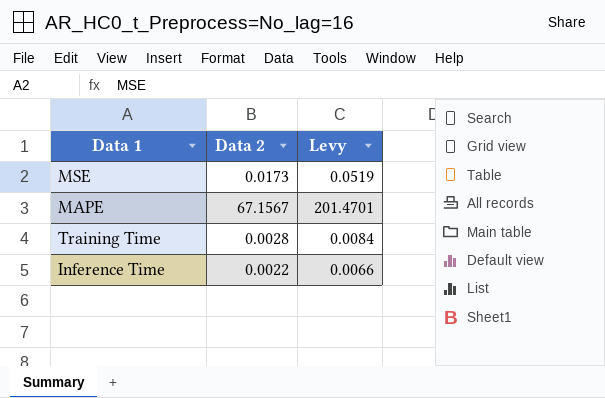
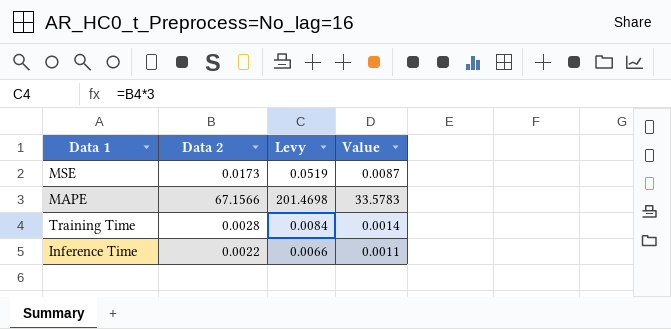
column Value | formula: none -> [Data 2] * 0.5
MAPE | Data 2: 67.1567 -> 67.1566
MAPE | Levy: 201.4701 -> 201.4698

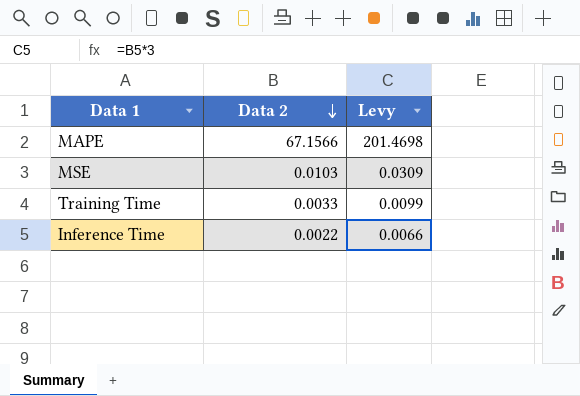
row order: none -> Data 2 descending
column Value | formula: [Data 2] * 0.5 -> none
MSE | Data 2: 0.0173 -> 0.0103
MSE | Levy: 0.0519 -> 0.0309
Training Time | Data 2: 0.0028 -> 0.0033
Training Time | Levy: 0.0084 -> 0.0099

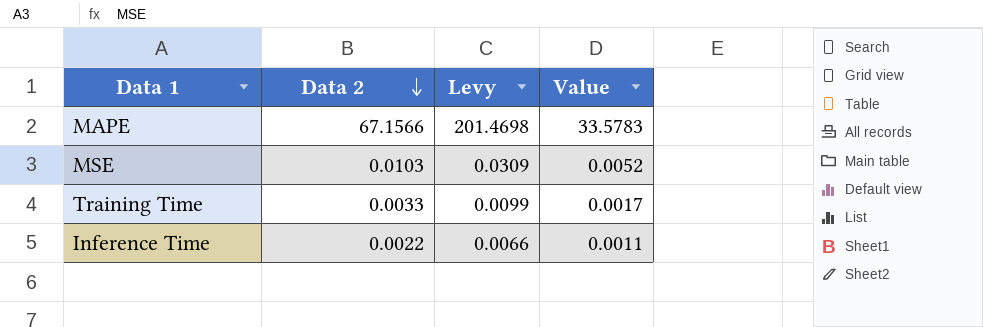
column Value | formula: none -> [Data 2] * 0.5

